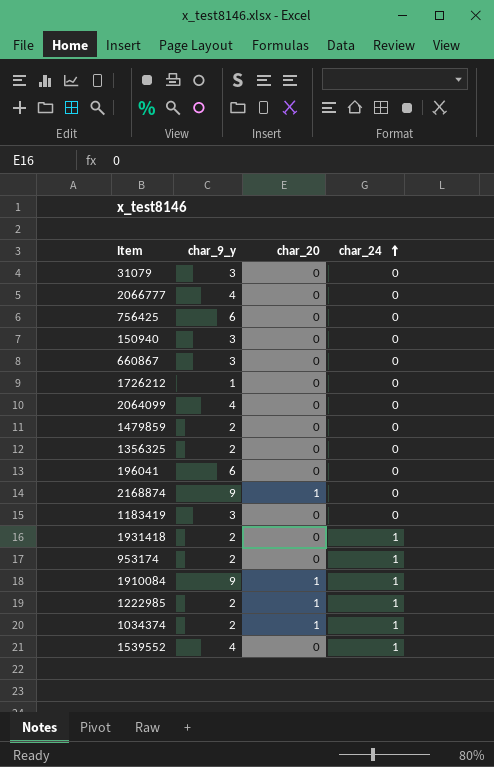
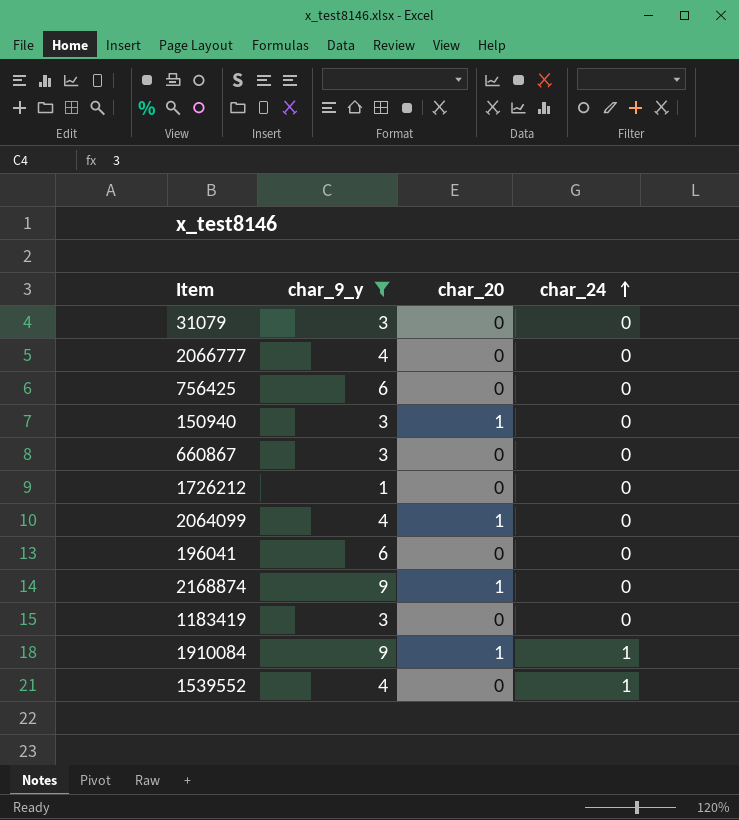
filter: none -> char_9_y != 2
150940 | char_20: 0 -> 1
2064099 | char_20: 0 -> 1

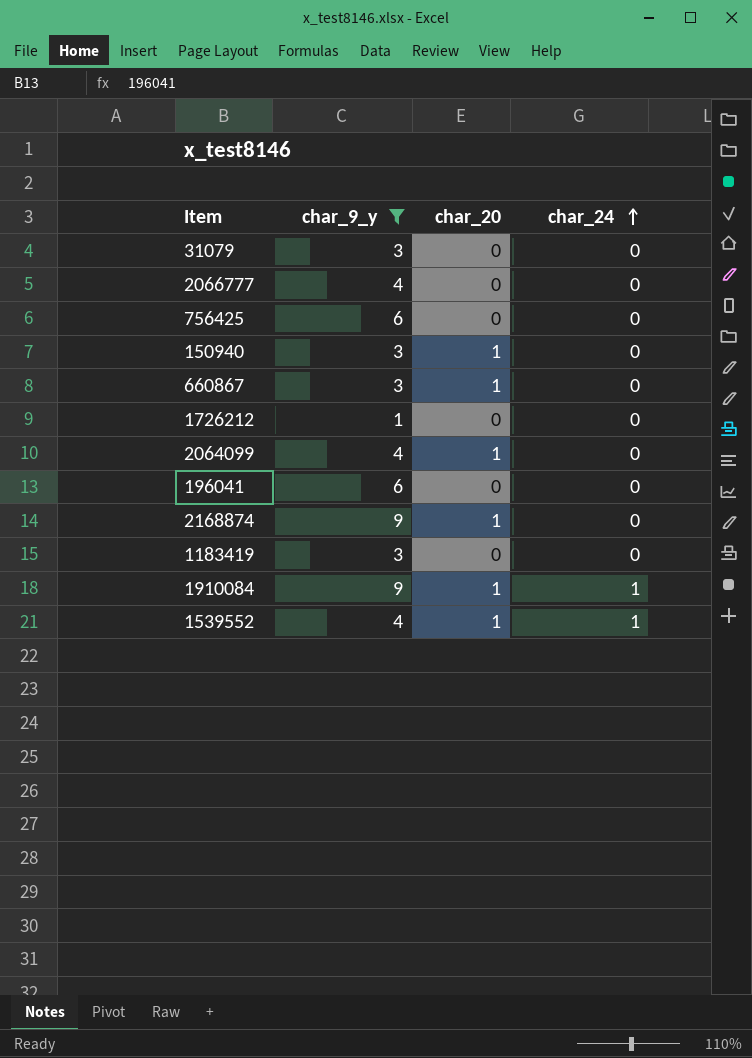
660867 | char_20: 0 -> 1
1539552 | char_20: 0 -> 1

